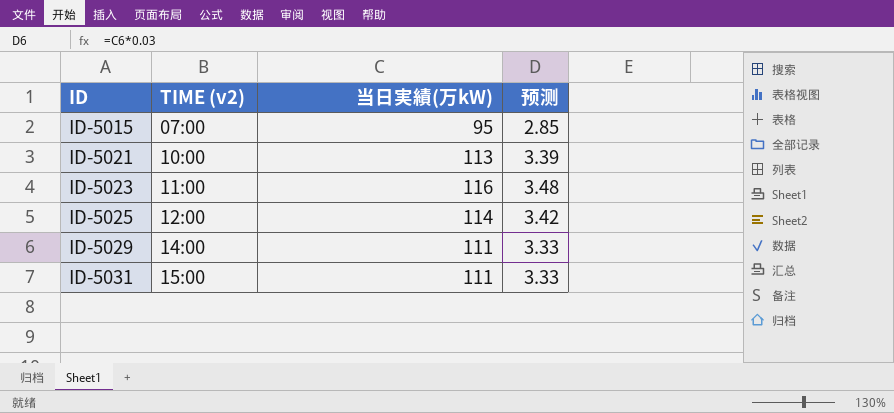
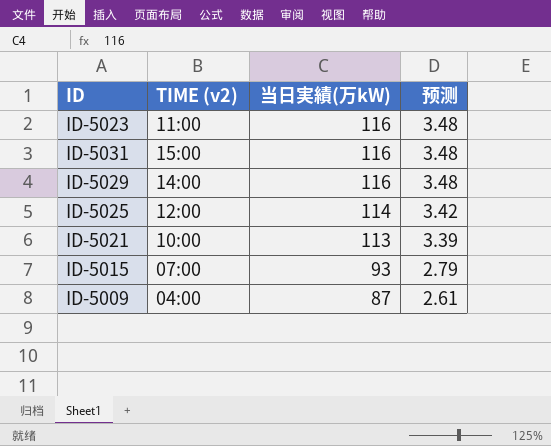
row order: ID ascending -> 当日実績(万kW) descending
ID-5031 | 当日実績(万kW): 111 -> 116
ID-5031 | 预测: 3.33 -> 3.48
ID-5029 | 当日実績(万kW): 111 -> 116
ID-5029 | 预测: 3.33 -> 3.48
ID-5015 | 当日実績(万kW): 95 -> 93
ID-5015 | 预测: 2.85 -> 2.79
row ID-5009: none -> 04:00 | 87 | 2.61

